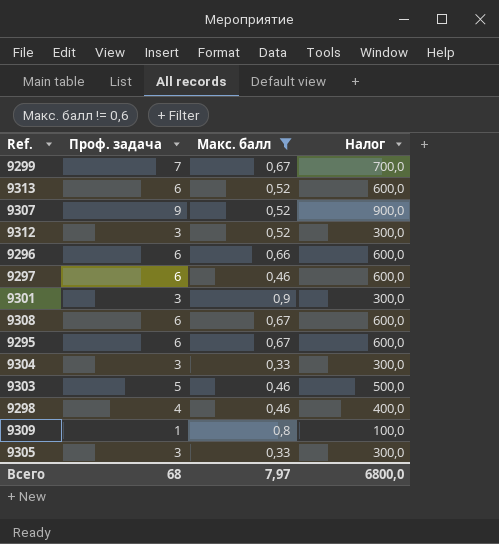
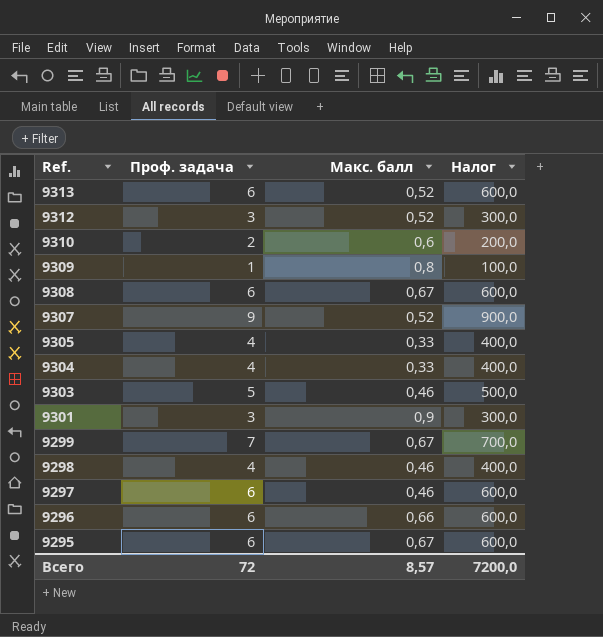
filter: Макс. балл != 0,6 -> none
row order: none -> Ref. descending
9305 | Проф. задача: 3 -> 4
9305 | Налог: 300,0 -> 400,0
9304 | Проф. задача: 3 -> 4
9304 | Налог: 300,0 -> 400,0
Всего | Проф. задача: 68 -> 72
Всего | Макс. балл: 7,97 -> 8,57
Всего | Налог: 6800,0 -> 7200,0

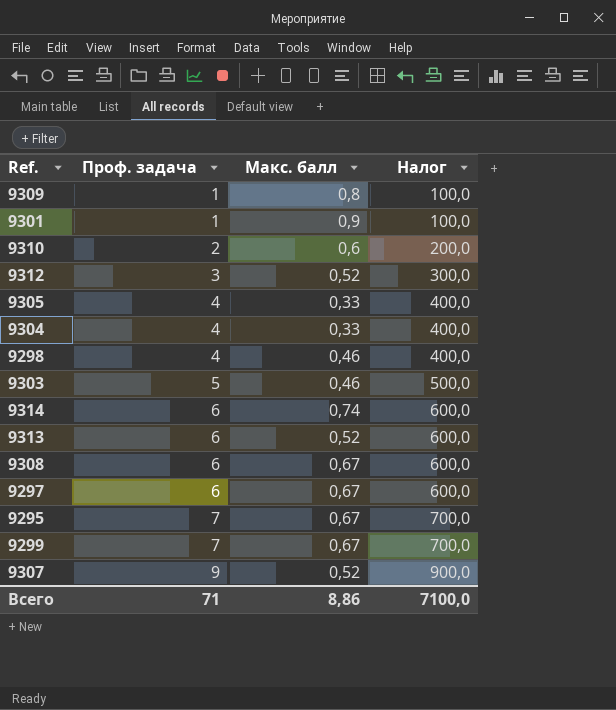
row order: Ref. descending -> Проф. задача ascending
row 9296: 6 | 0,66 | 600,0 -> none
9301 | Проф. задача: 3 -> 1
9301 | Налог: 300,0 -> 100,0
row 9314: none -> 6 | 0,74 | 600,0
9297 | Макс. балл: 0,46 -> 0,67
9295 | Проф. задача: 6 -> 7
9295 | Налог: 600,0 -> 700,0
Всего | Проф. задача: 72 -> 71
Всего | Макс. балл: 8,57 -> 8,86
Всего | Налог: 7200,0 -> 7100,0

